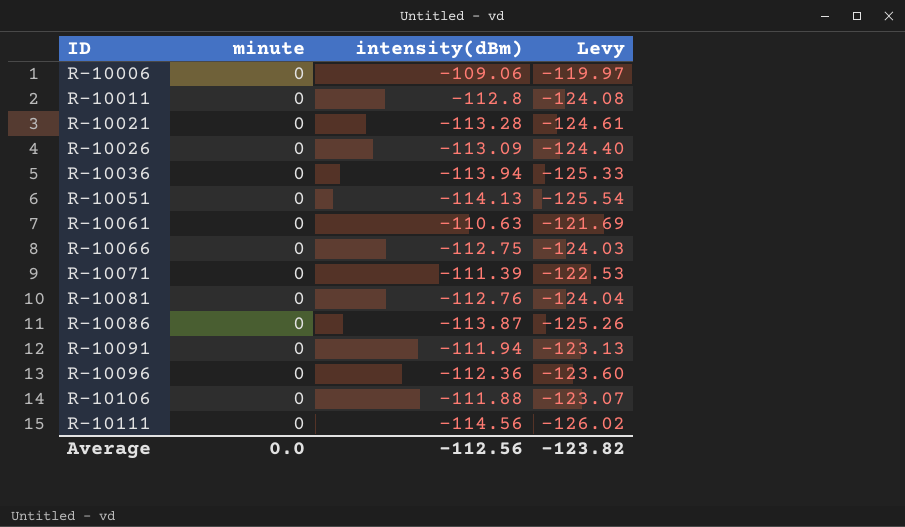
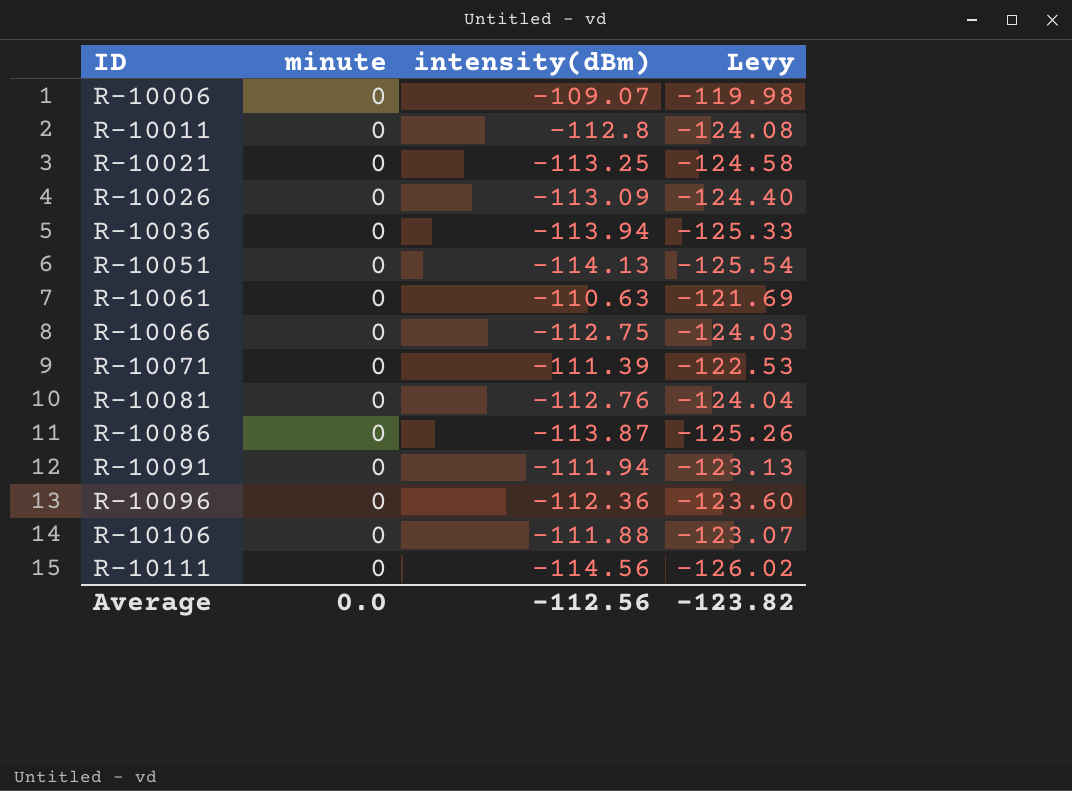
R-10006 | intensity(dBm): -109.06 -> -109.07
R-10006 | Levy: -119.97 -> -119.98
R-10021 | intensity(dBm): -113.28 -> -113.25
R-10021 | Levy: -124.61 -> -124.58

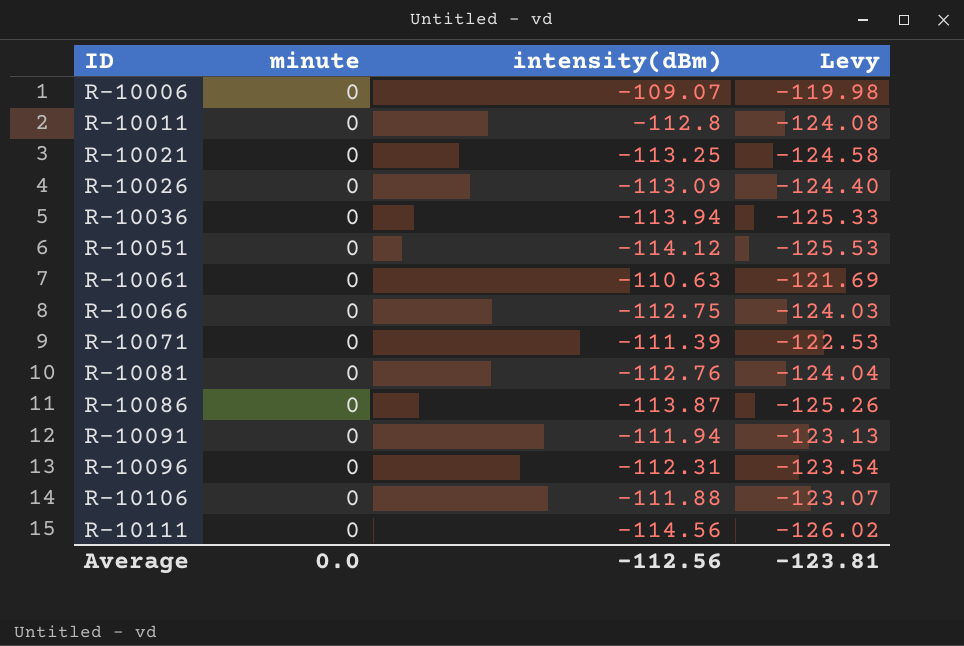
R-10051 | intensity(dBm): -114.13 -> -114.12
R-10051 | Levy: -125.54 -> -125.53
R-10096 | intensity(dBm): -112.36 -> -112.31
R-10096 | Levy: -123.60 -> -123.54
Average | Levy: -123.82 -> -123.81

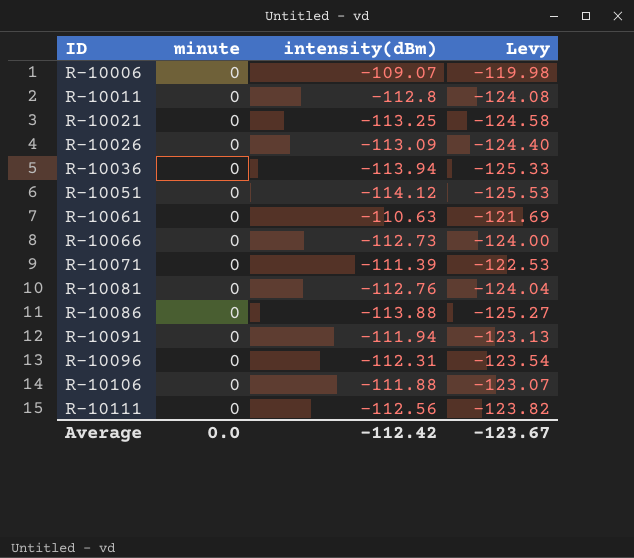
R-10066 | intensity(dBm): -112.75 -> -112.73
R-10066 | Levy: -124.03 -> -124.00
R-10086 | intensity(dBm): -113.87 -> -113.88
R-10086 | Levy: -125.26 -> -125.27
R-10111 | intensity(dBm): -114.56 -> -112.56
R-10111 | Levy: -126.02 -> -123.82
Average | intensity(dBm): -112.56 -> -112.42
Average | Levy: -123.81 -> -123.67

